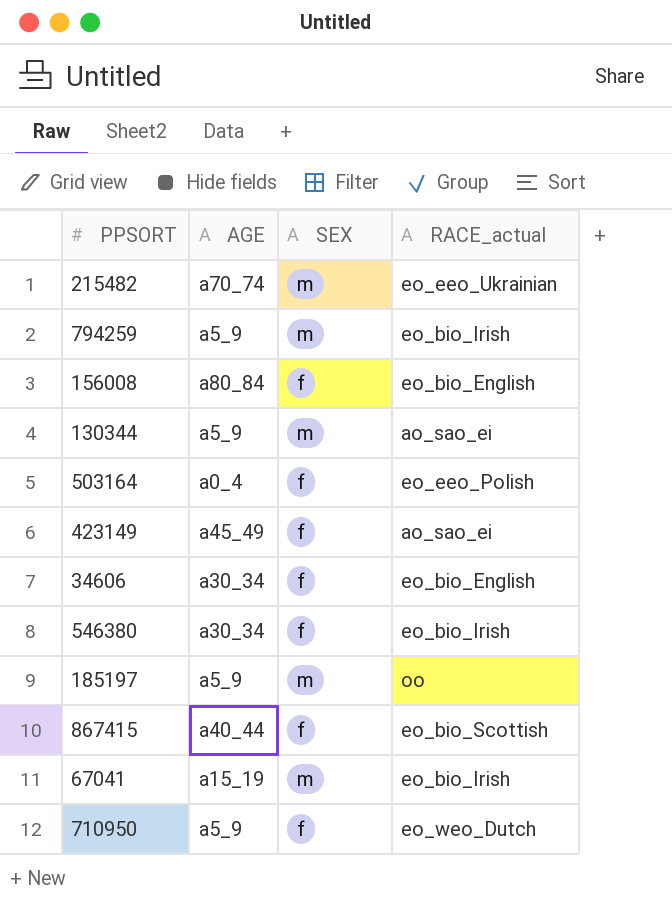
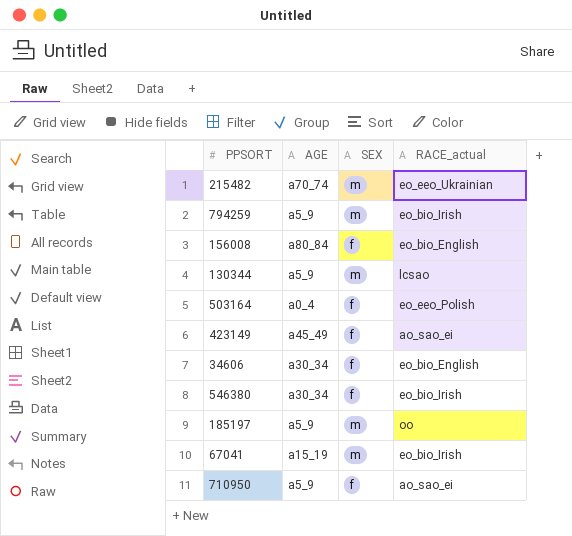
row 867415: a40_44 | f | eo_bio_Scottish -> none
130344 | RACE_actual: ao_sao_ei -> lcsao
710950 | RACE_actual: eo_weo_Dutch -> ao_sao_ei

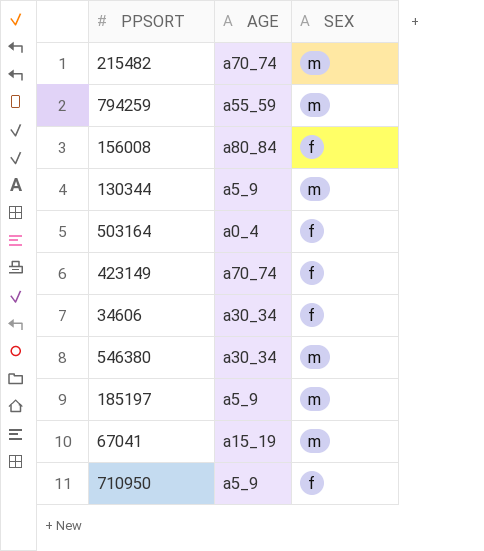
column RACE_actual | position: 4 -> none
794259 | AGE: a5_9 -> a55_59
423149 | AGE: a45_49 -> a70_74
546380 | SEX: f -> m

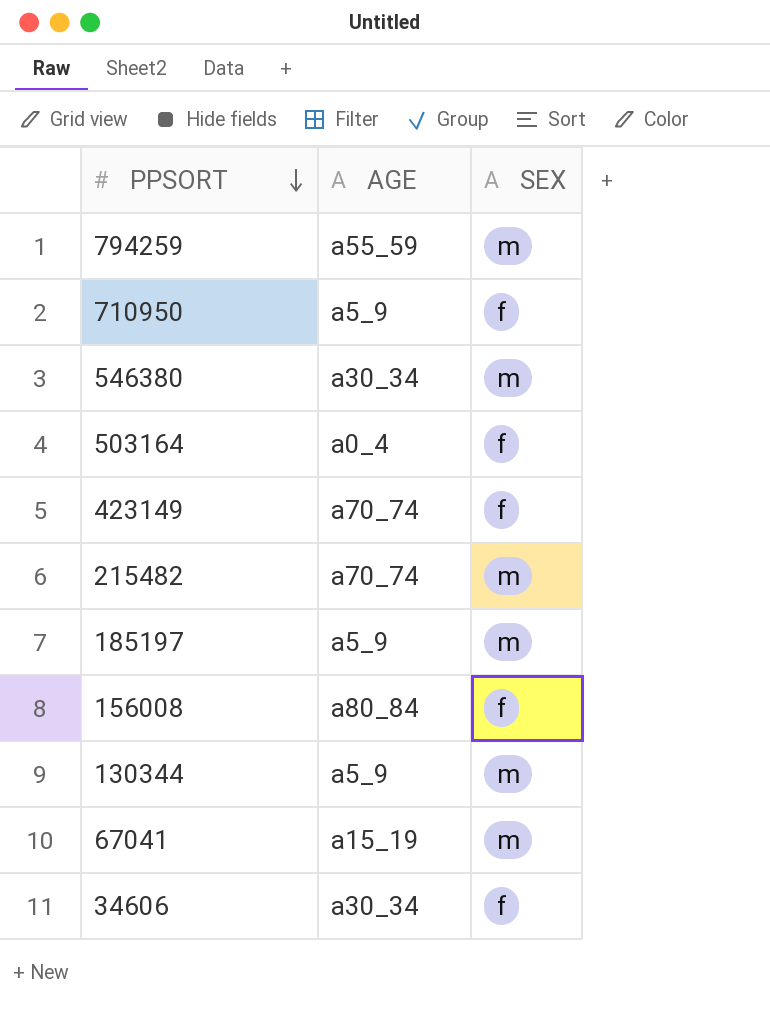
row order: none -> PPSORT descending

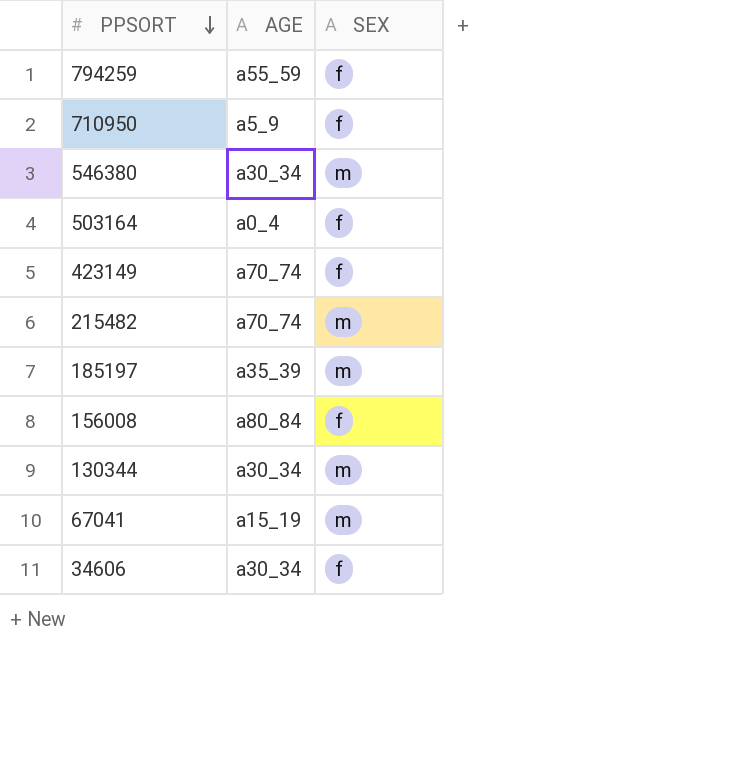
794259 | SEX: m -> f
185197 | AGE: a5_9 -> a35_39
130344 | AGE: a5_9 -> a30_34

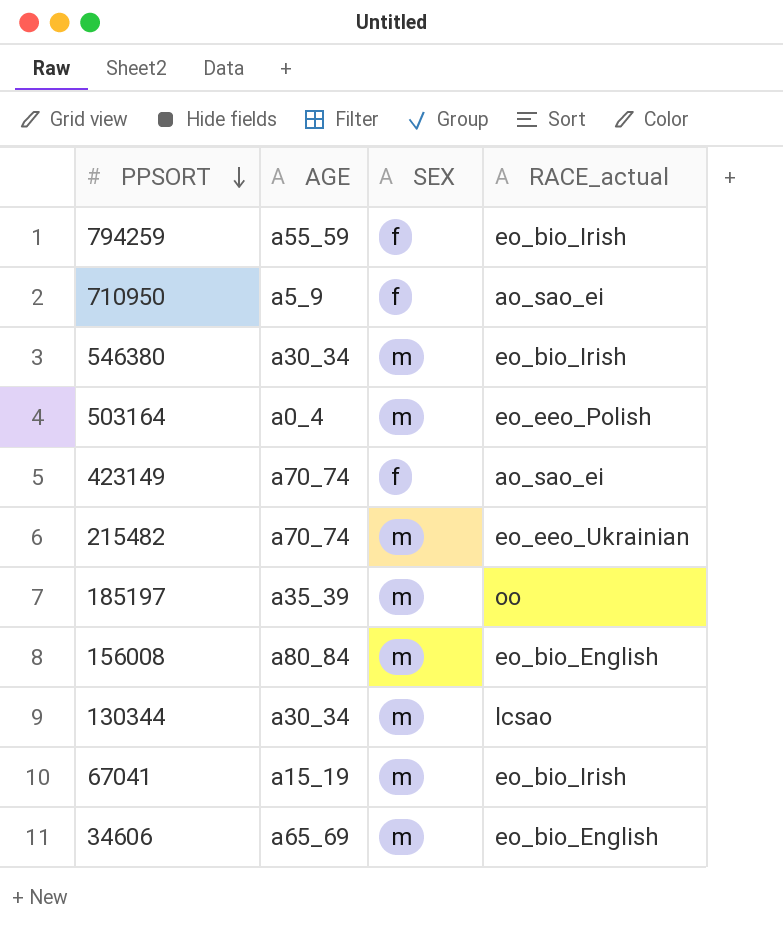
column RACE_actual | position: none -> 4
503164 | SEX: f -> m
156008 | SEX: f -> m
34606 | AGE: a30_34 -> a65_69
34606 | SEX: f -> m

